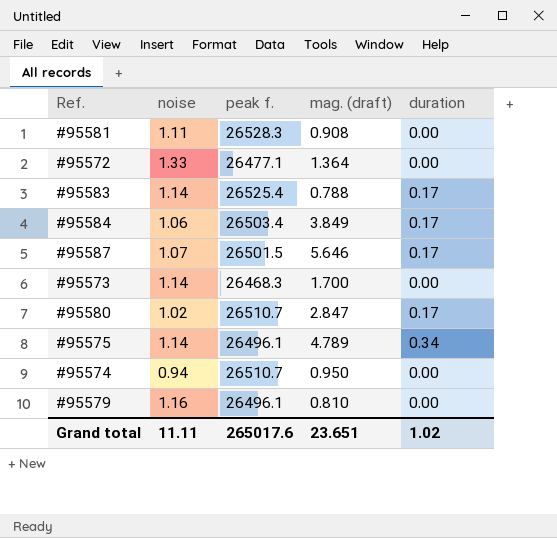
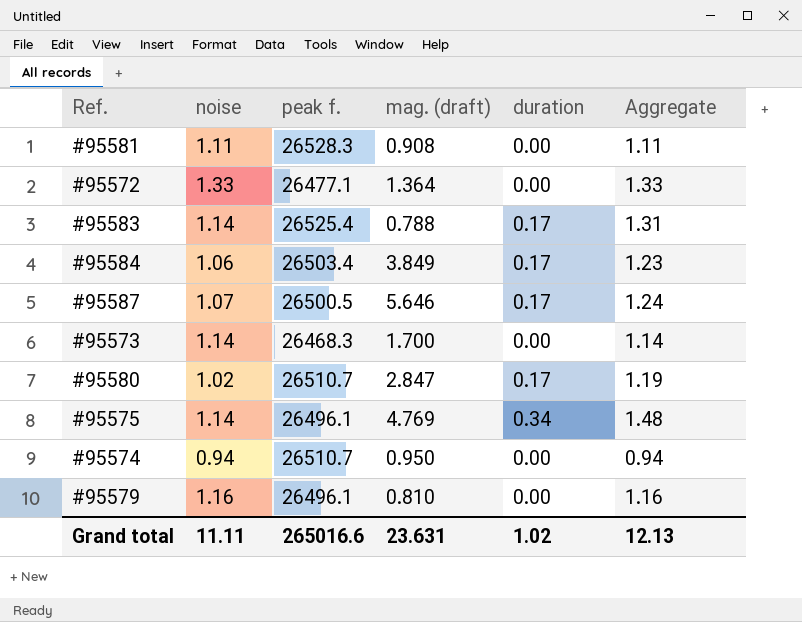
column Aggregate | formula: none -> [noise] + [duration]
#95587 | peak f.: 26501.5 -> 26500.5
#95575 | mag. (draft): 4.789 -> 4.769
Grand total | peak f.: 265017.6 -> 265016.6
Grand total | mag. (draft): 23.651 -> 23.631

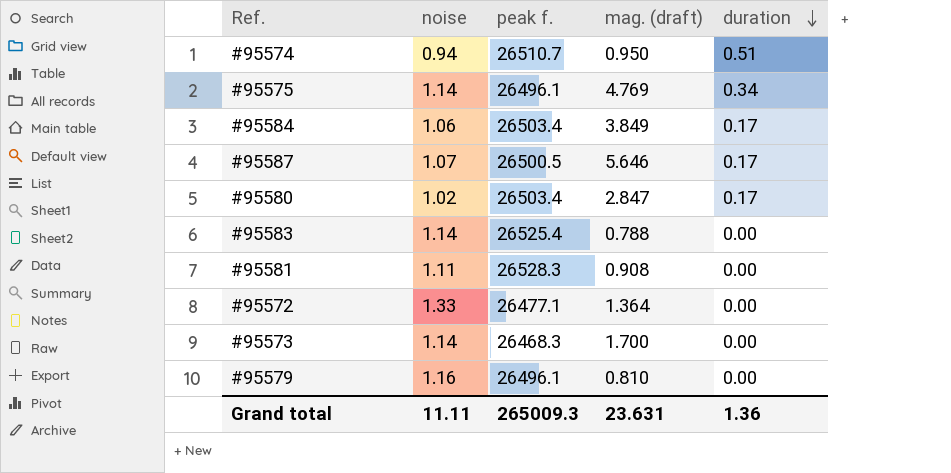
row order: none -> duration descending
column Aggregate | formula: [noise] + [duration] -> none
#95574 | duration: 0.00 -> 0.51
#95580 | peak f.: 26510.7 -> 26503.4
#95583 | duration: 0.17 -> 0.00
Grand total | peak f.: 265016.6 -> 265009.3
Grand total | duration: 1.02 -> 1.36

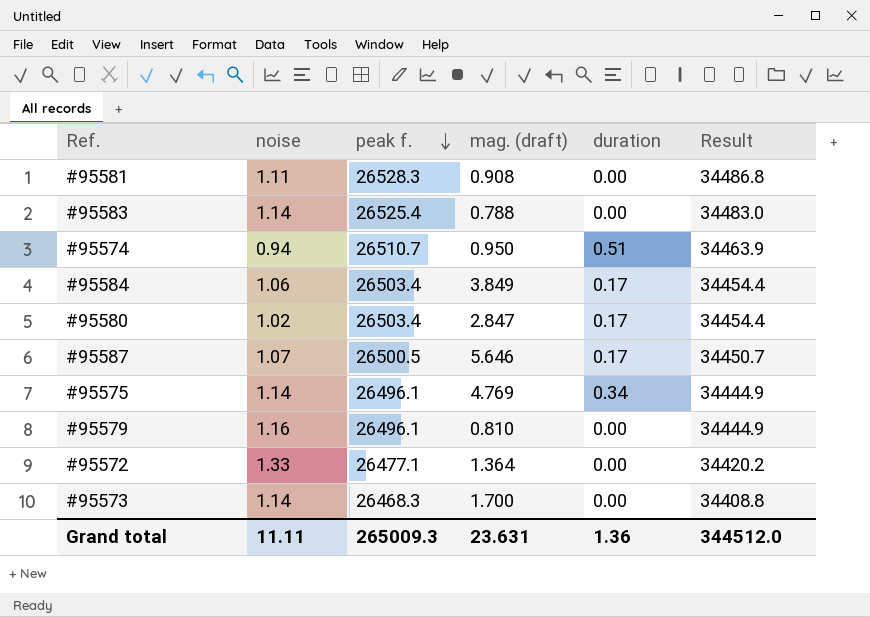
row order: duration descending -> peak f. descending
column Result | formula: none -> [peak f.] * 1.3

